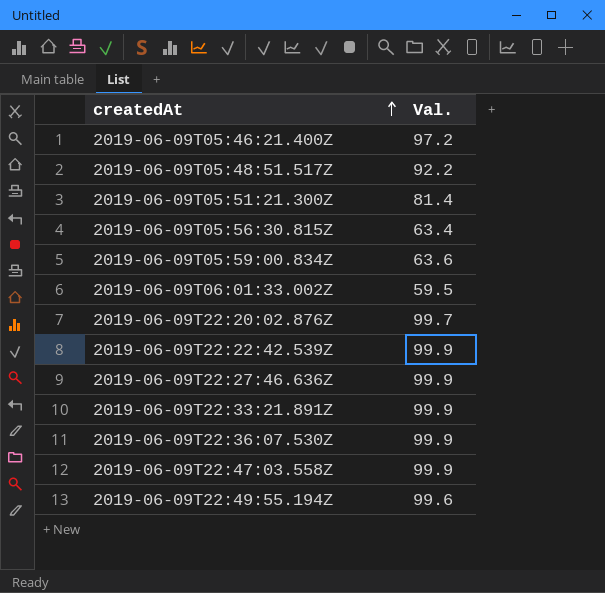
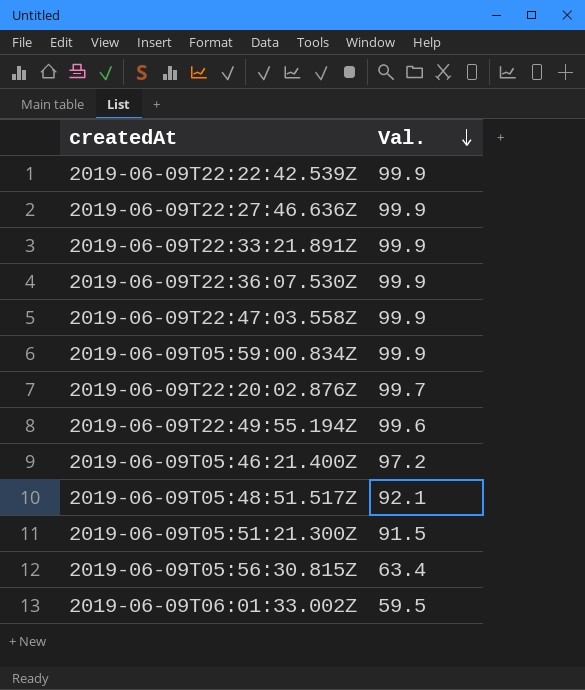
row order: createdAt ascending -> Val. descending
2019-06-09T05:59:00.834Z | Val.: 63.6 -> 99.9
2019-06-09T05:48:51.517Z | Val.: 92.2 -> 92.1
2019-06-09T05:51:21.300Z | Val.: 81.4 -> 91.5

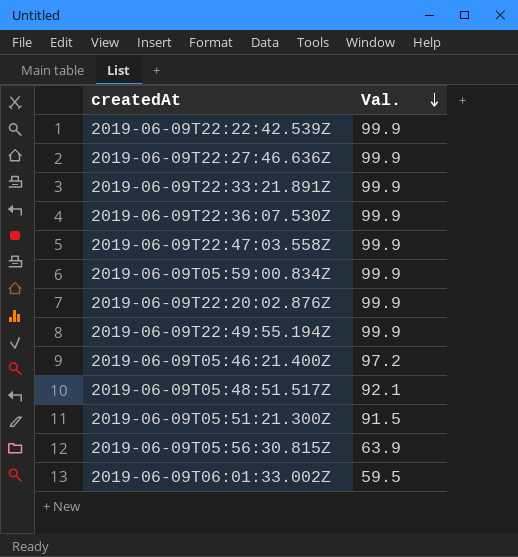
2019-06-09T22:20:02.876Z | Val.: 99.7 -> 99.9
2019-06-09T22:49:55.194Z | Val.: 99.6 -> 99.9
2019-06-09T05:56:30.815Z | Val.: 63.4 -> 63.9

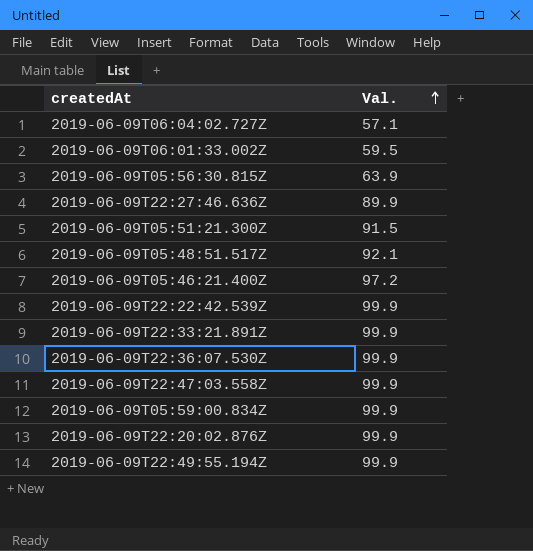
row order: Val. descending -> Val. ascending
row 2019-06-09T06:04:02.727Z: none -> 57.1
2019-06-09T22:27:46.636Z | Val.: 99.9 -> 89.9

